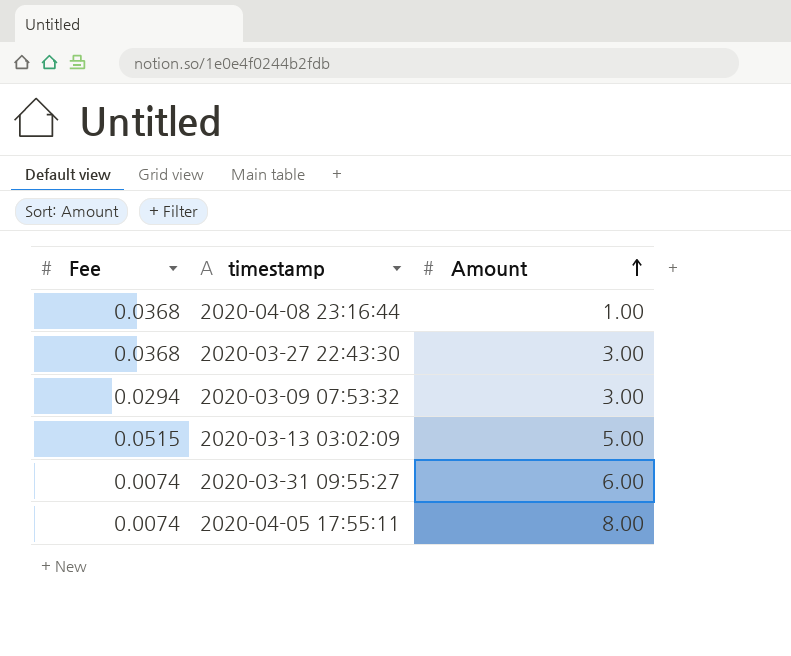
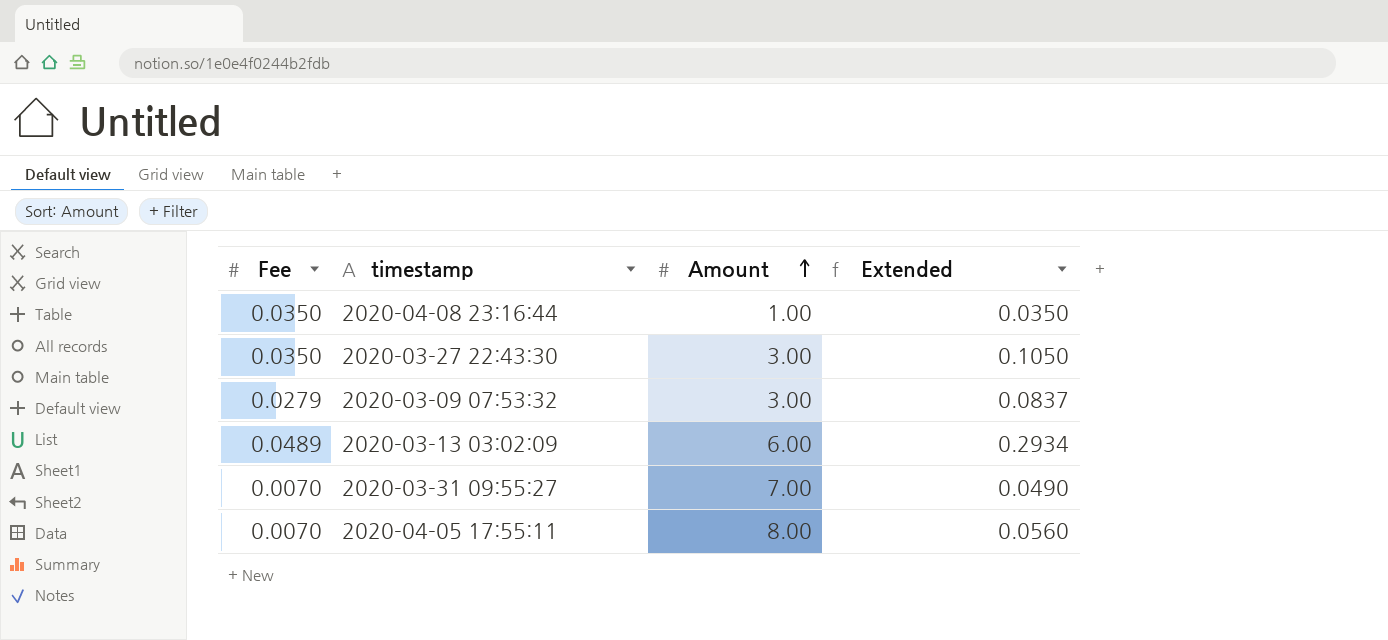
column Extended | formula: none -> [Fee] * [Amount]
2020-04-08 23:16:44 | Fee: 0.0368 -> 0.0350
2020-03-27 22:43:30 | Fee: 0.0368 -> 0.0350
2020-03-09 07:53:32 | Fee: 0.0294 -> 0.0279
2020-03-13 03:02:09 | Fee: 0.0515 -> 0.0489
2020-03-13 03:02:09 | Amount: 5.00 -> 6.00
2020-03-31 09:55:27 | Fee: 0.0074 -> 0.0070
2020-03-31 09:55:27 | Amount: 6.00 -> 7.00
2020-04-05 17:55:11 | Fee: 0.0074 -> 0.0070

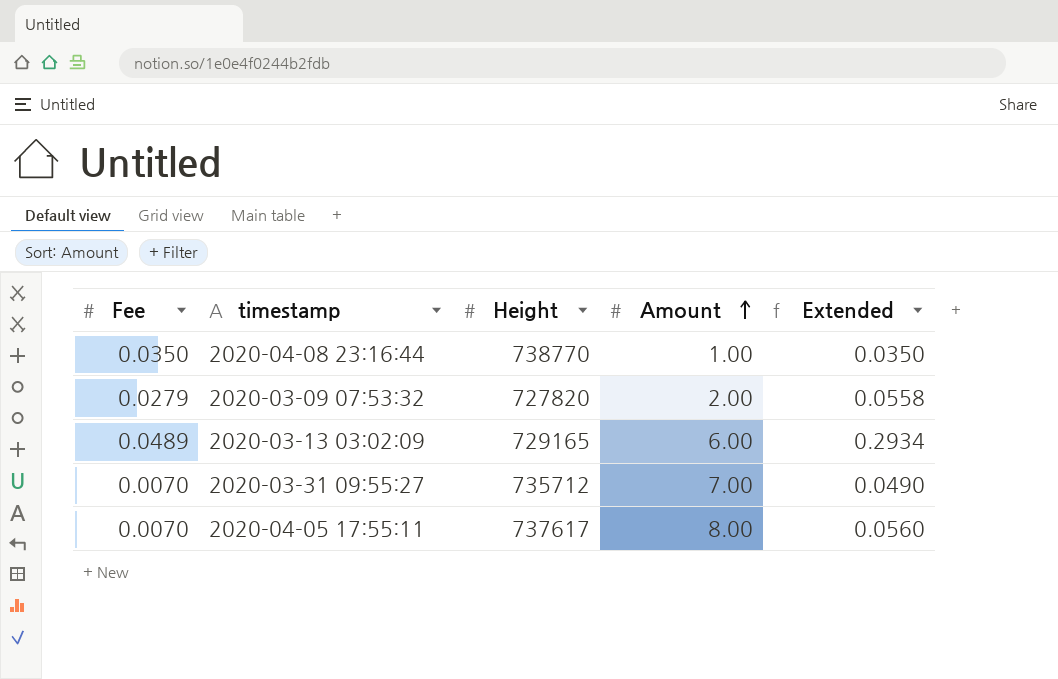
column Height | position: none -> 3
row 2020-03-27 22:43:30: 0.0350 | 3.00 | 0.1050 -> none
2020-03-09 07:53:32 | Amount: 3.00 -> 2.00
2020-03-09 07:53:32 | Extended: 0.0837 -> 0.0558

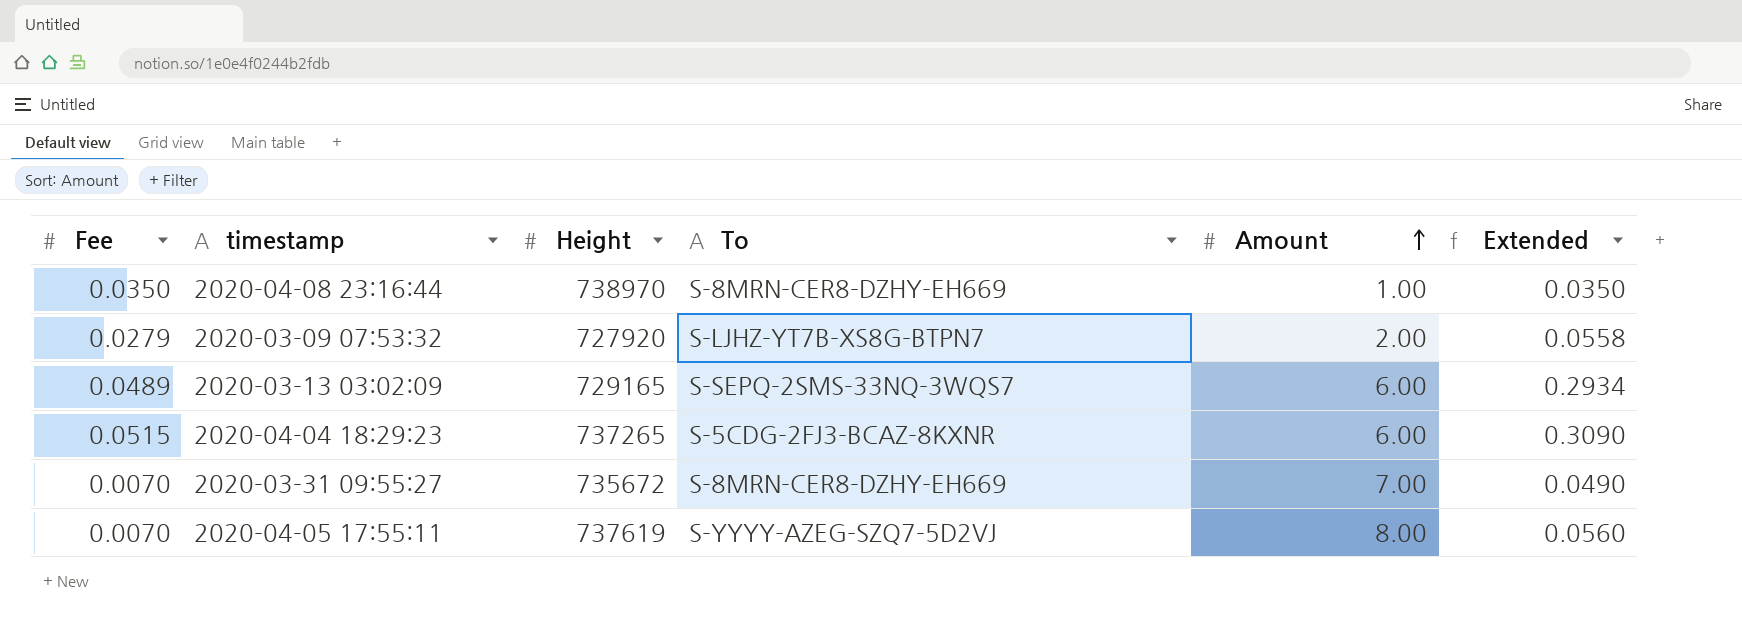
column To | position: none -> 4
2020-04-08 23:16:44 | Height: 738770 -> 738970
2020-03-09 07:53:32 | Height: 727820 -> 727920
row 2020-04-04 18:29:23: none -> 0.0515 | 737265 | S-5CDG-2FJ3-BCAZ-8KXNR | 6.00 | 0.3090
2020-03-31 09:55:27 | Height: 735712 -> 735672
2020-04-05 17:55:11 | Height: 737617 -> 737619

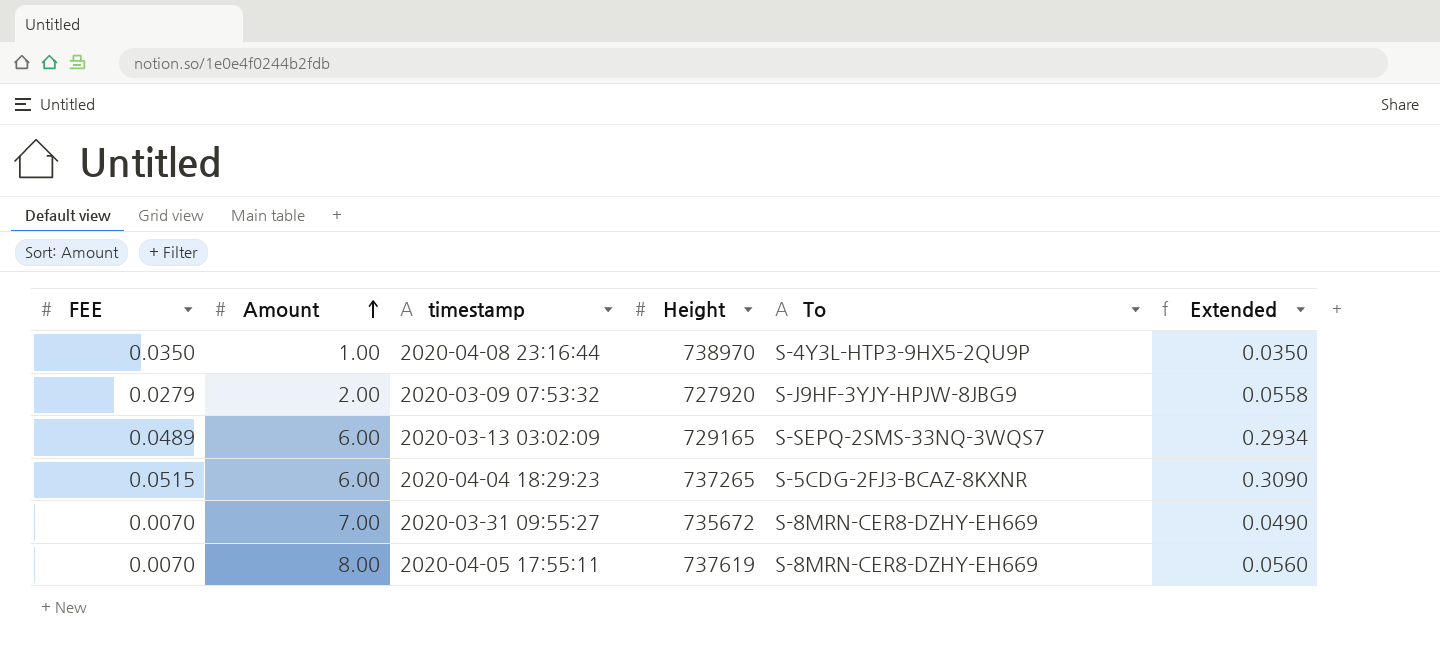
column name: Fee -> FEE
column Amount | position: 5 -> 2
2020-04-08 23:16:44 | To: S-8MRN-CER8-DZHY-EH669 -> S-4Y3L-HTP3-9HX5-2QU9P
2020-03-09 07:53:32 | To: S-LJHZ-YT7B-XS8G-BTPN7 -> S-J9HF-3YJY-HPJW-8JBG9
2020-04-05 17:55:11 | To: S-YYYY-AZEG-SZQ7-5D2VJ -> S-8MRN-CER8-DZHY-EH669

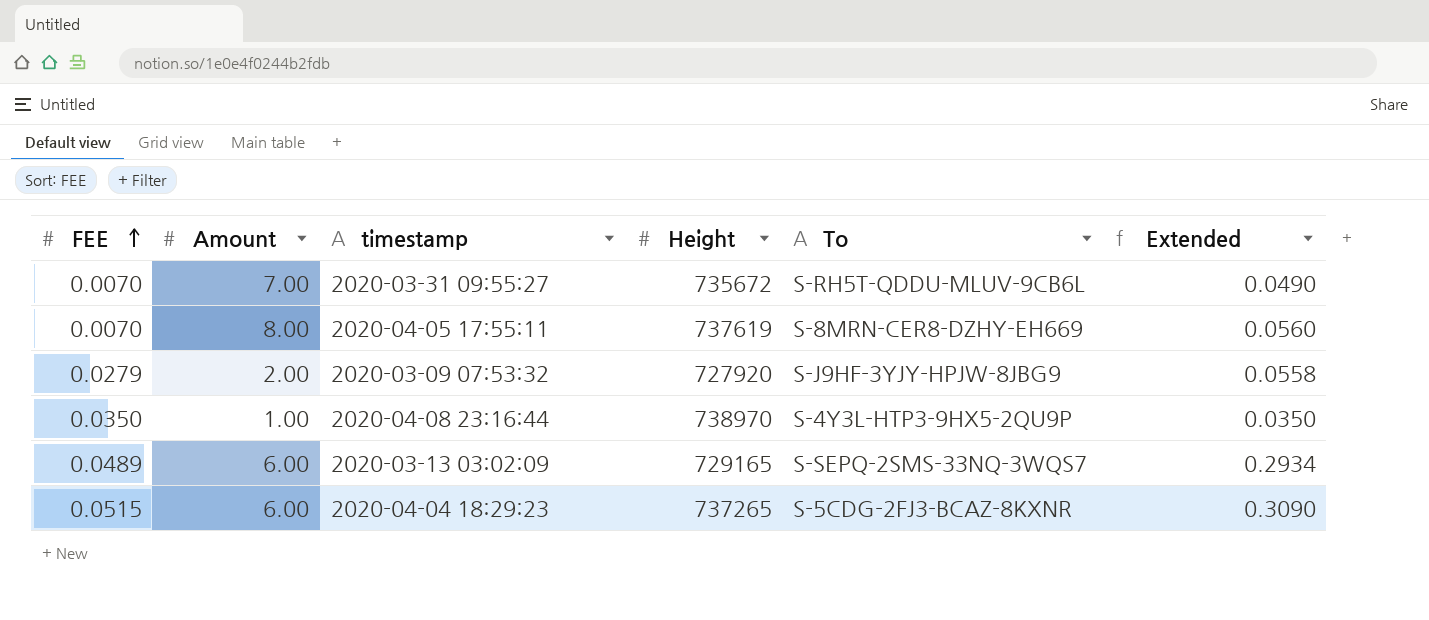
row order: Amount ascending -> FEE ascending
2020-03-31 09:55:27 | To: S-8MRN-CER8-DZHY-EH669 -> S-RH5T-QDDU-MLUV-9CB6L

